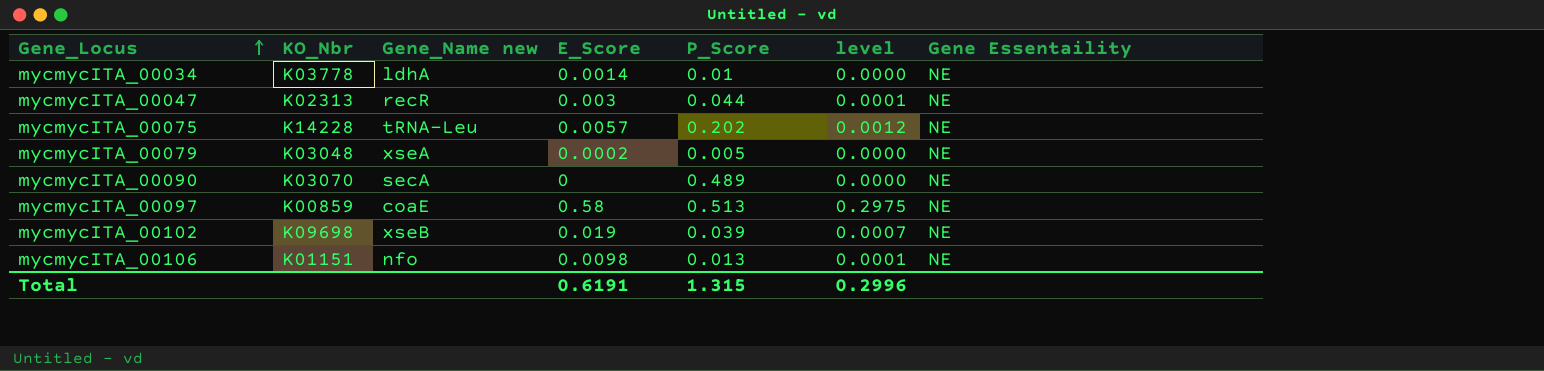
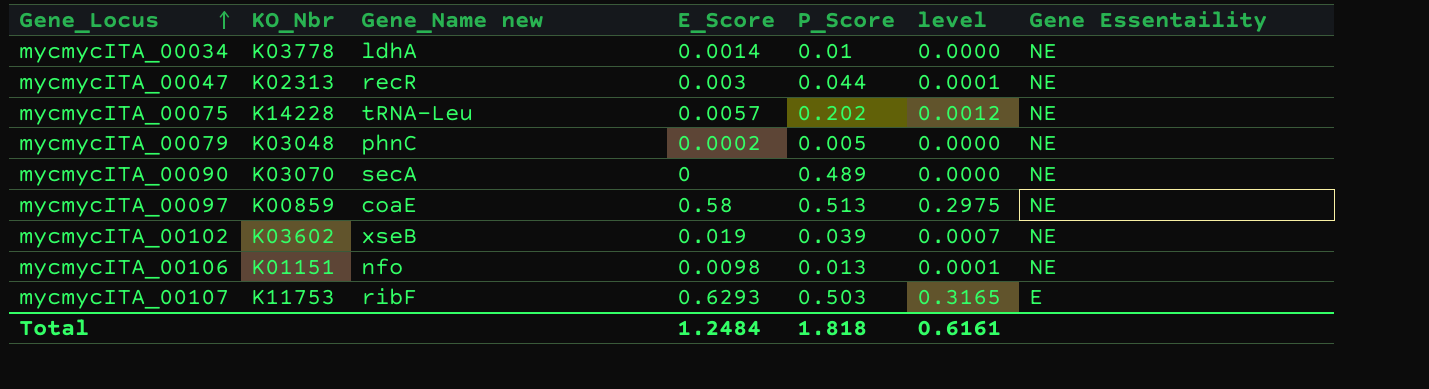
mycmycITA_00079 | Gene_Name new: xseA -> phnC
mycmycITA_00102 | KO_Nbr: K09698 -> K03602
row mycmycITA_00107: none -> K11753 | ribF | 0.6293 | 0.503 | 0.3165 | E
Total | E_Score: 0.6191 -> 1.2484
Total | P_Score: 1.315 -> 1.818
Total | level: 0.2996 -> 0.6161

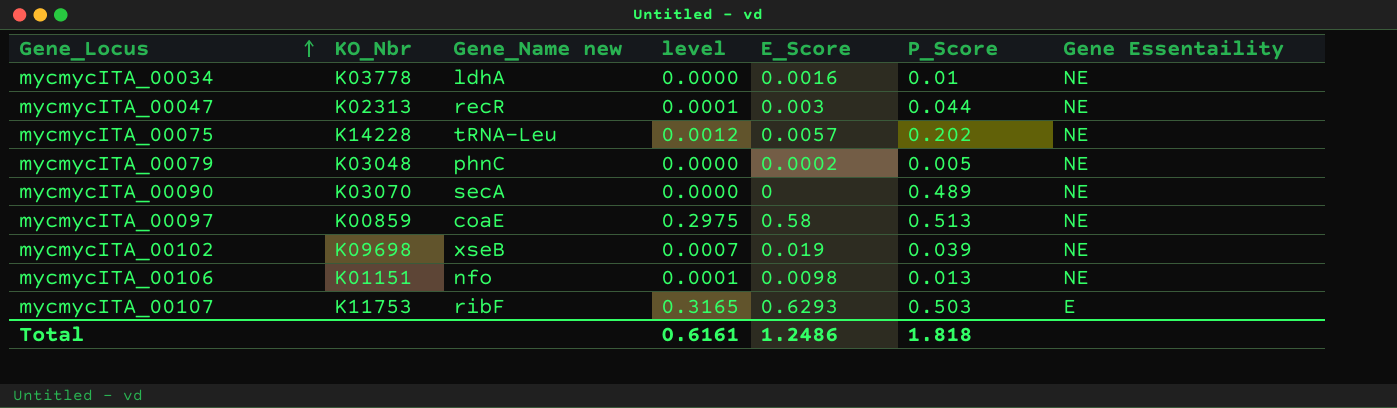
column level | position: 6 -> 4
mycmycITA_00034 | E_Score: 0.0014 -> 0.0016
mycmycITA_00102 | KO_Nbr: K03602 -> K09698
Total | E_Score: 1.2484 -> 1.2486

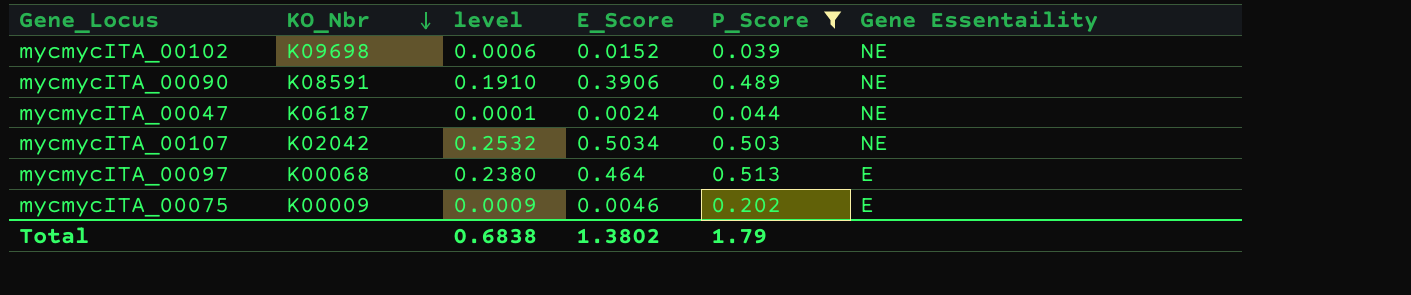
filter: none -> P_Score >= 0.039
row order: Gene_Locus ascending -> KO_Nbr descending
column Gene_Name new | position: 3 -> none
mycmycITA_00102 | level: 0.0007 -> 0.0006
mycmycITA_00102 | E_Score: 0.019 -> 0.0152
mycmycITA_00090 | KO_Nbr: K03070 -> K08591
mycmycITA_00090 | level: 0.0000 -> 0.1910
mycmycITA_00090 | E_Score: 0 -> 0.3906
mycmycITA_00047 | KO_Nbr: K02313 -> K06187
mycmycITA_00047 | E_Score: 0.003 -> 0.0024
mycmycITA_00107 | KO_Nbr: K11753 -> K02042
mycmycITA_00107 | level: 0.3165 -> 0.2532
mycmycITA_00107 | E_Score: 0.6293 -> 0.5034
mycmycITA_00107 | Gene Essentaility: E -> NE
mycmycITA_00097 | KO_Nbr: K00859 -> K00068
mycmycITA_00097 | level: 0.2975 -> 0.2380
mycmycITA_00097 | E_Score: 0.58 -> 0.464
mycmycITA_00097 | Gene Essentaility: NE -> E
mycmycITA_00075 | KO_Nbr: K14228 -> K00009
mycmycITA_00075 | level: 0.0012 -> 0.0009
mycmycITA_00075 | E_Score: 0.0057 -> 0.0046
mycmycITA_00075 | Gene Essentaility: NE -> E
Total | level: 0.6161 -> 0.6838
Total | E_Score: 1.2486 -> 1.3802
Total | P_Score: 1.818 -> 1.79

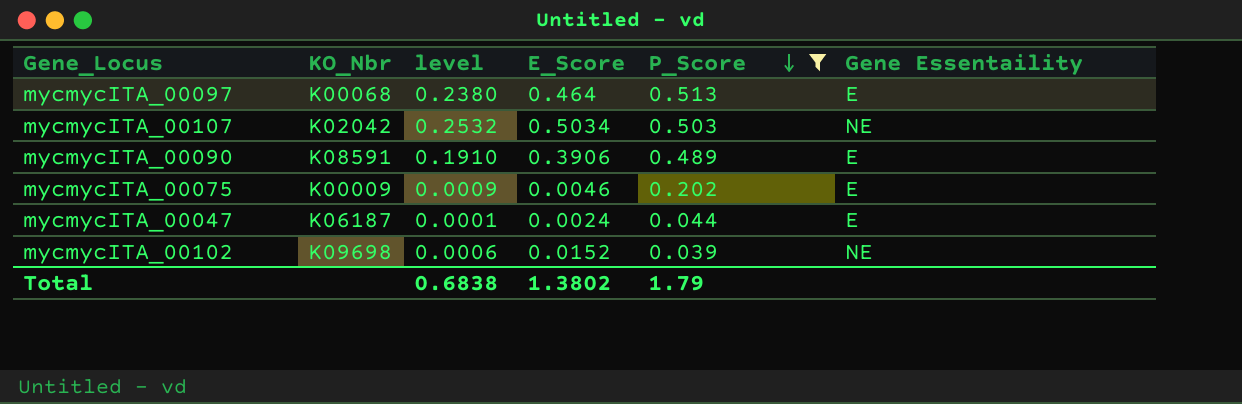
row order: KO_Nbr descending -> P_Score descending
mycmycITA_00090 | Gene Essentaility: NE -> E
mycmycITA_00047 | Gene Essentaility: NE -> E

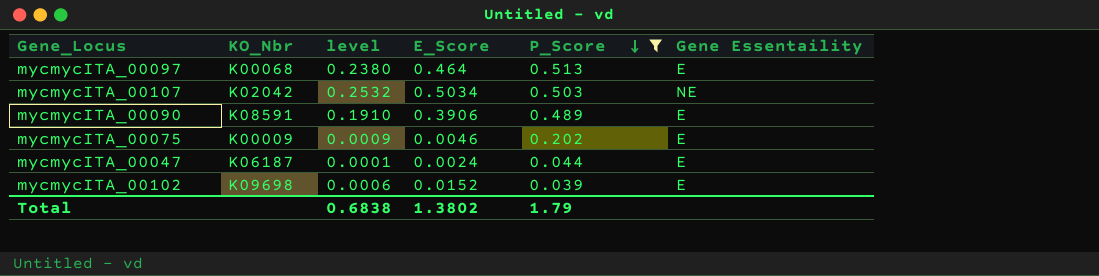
mycmycITA_00102 | Gene Essentaility: NE -> E

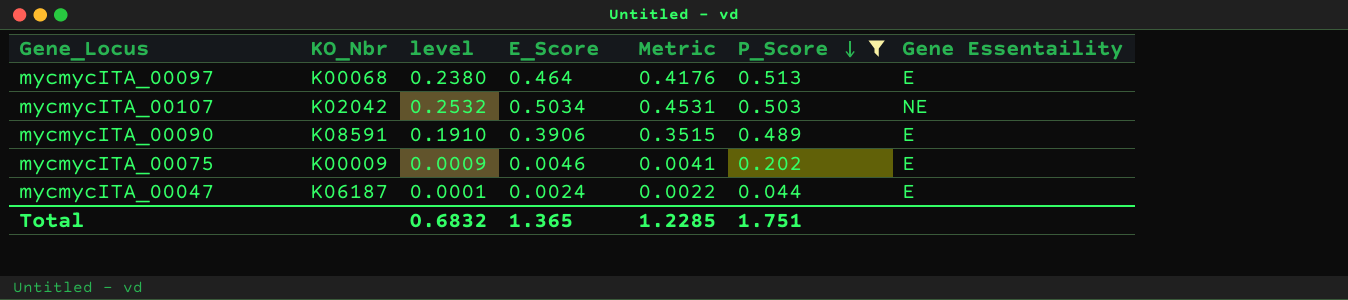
column Metric | formula: none -> [E_Score] * 0.9
row mycmycITA_00102: K09698 | 0.0006 | 0.0152 | 0.039 | E -> none
Total | level: 0.6838 -> 0.6832
Total | E_Score: 1.3802 -> 1.365
Total | P_Score: 1.79 -> 1.751

